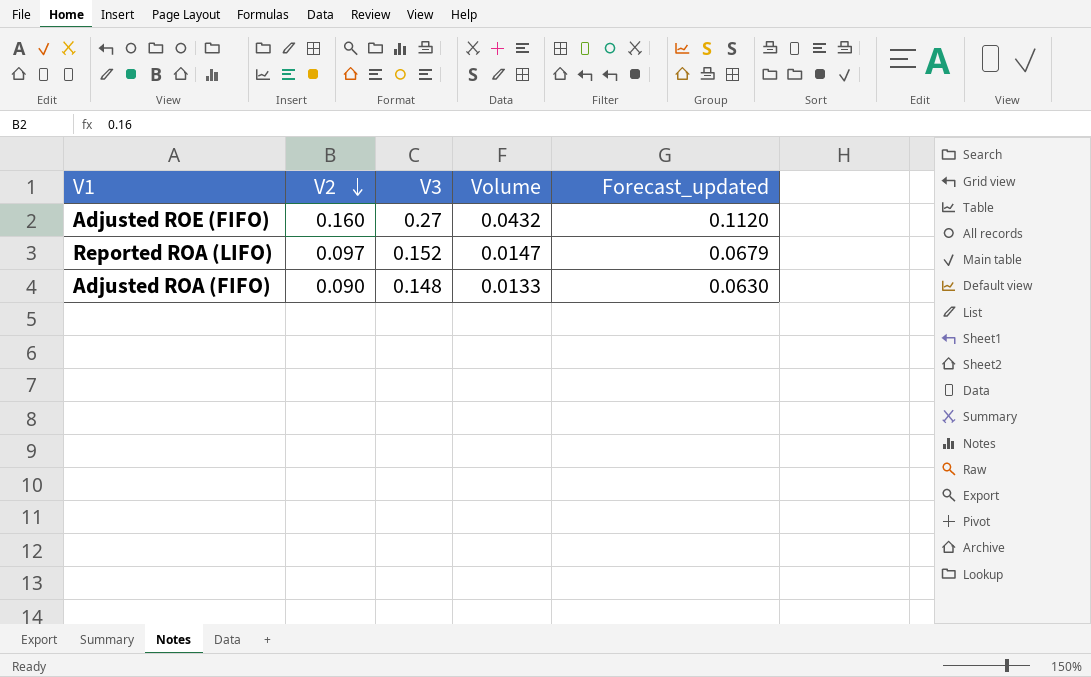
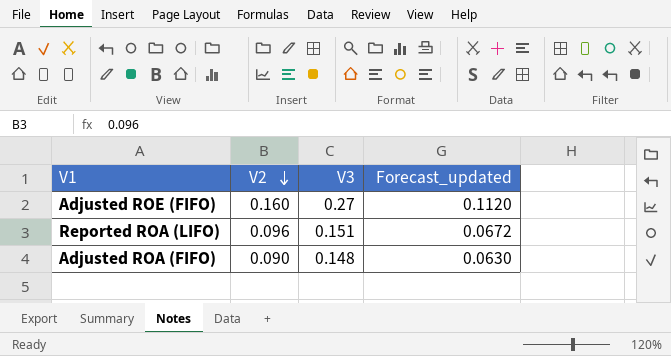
column Volume | formula: [V2] * [V3] -> none
Reported ROA (LIFO) | V2: 0.097 -> 0.096
Reported ROA (LIFO) | V3: 0.152 -> 0.151
Reported ROA (LIFO) | Forecast_updated: 0.0679 -> 0.0672

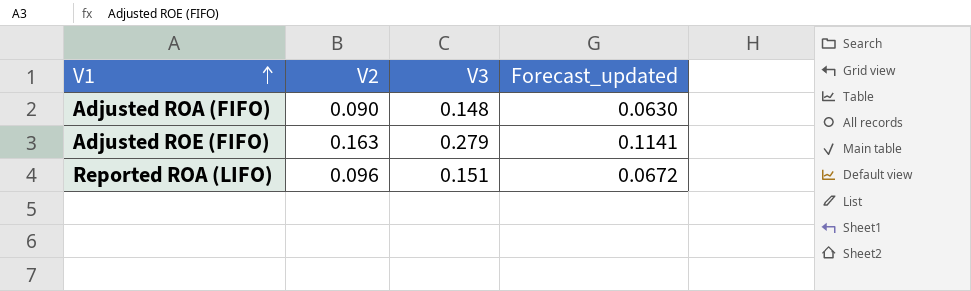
row order: V2 descending -> V1 ascending
Adjusted ROE (FIFO) | V2: 0.160 -> 0.163
Adjusted ROE (FIFO) | V3: 0.27 -> 0.279
Adjusted ROE (FIFO) | Forecast_updated: 0.1120 -> 0.1141

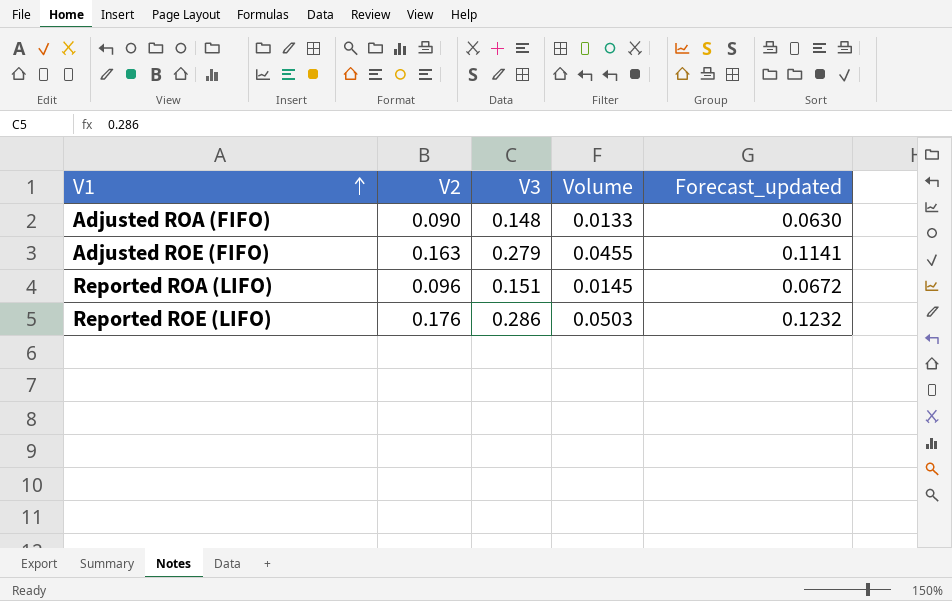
column Volume | formula: none -> [V2] * [V3]
row Reported ROE (LIFO): none -> 0.176 | 0.286 | 0.0503 | 0.1232

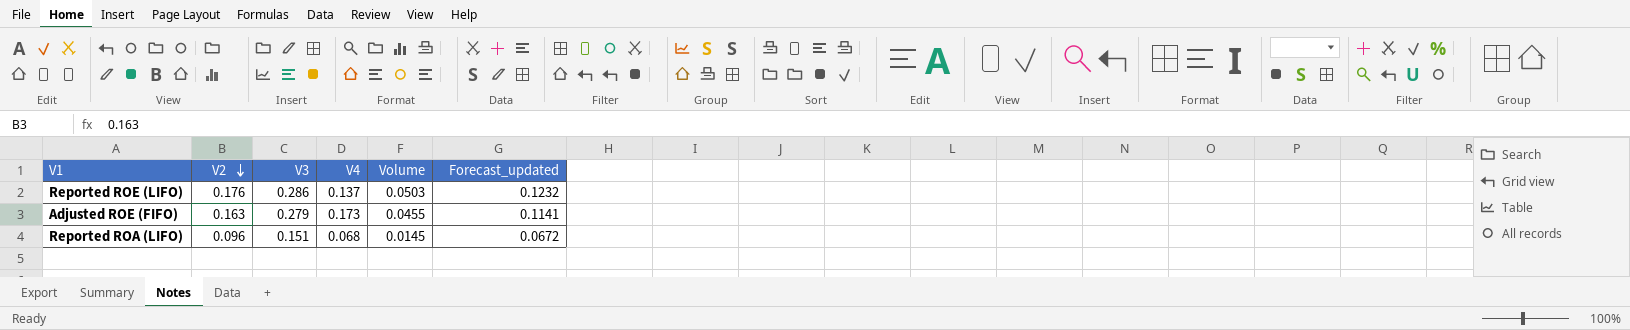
row order: V1 ascending -> V2 descending
column V4 | position: none -> 4
row Adjusted ROA (FIFO): 0.090 | 0.148 | 0.0133 | 0.0630 -> none

